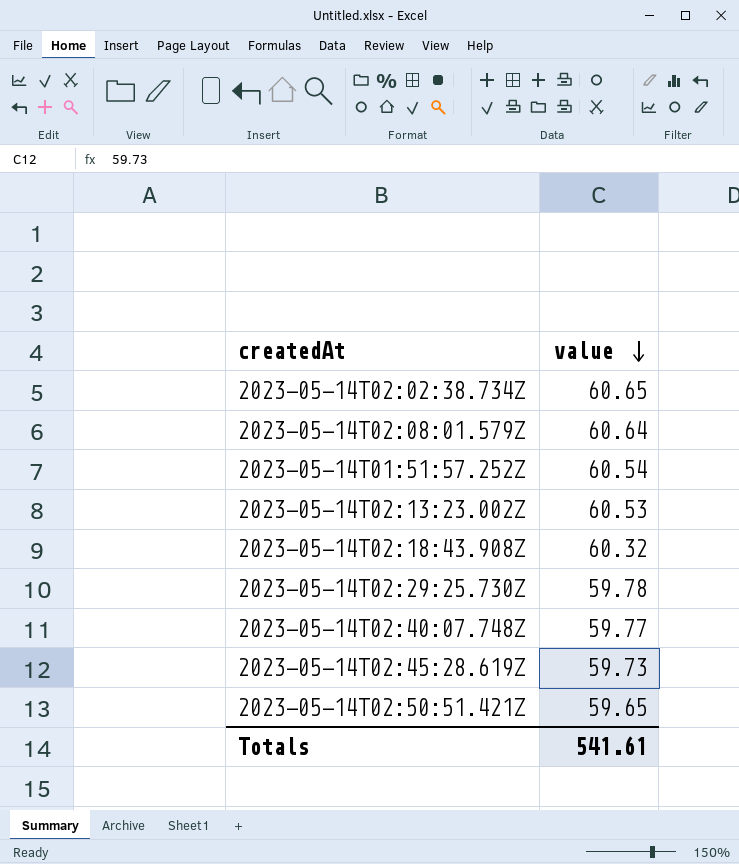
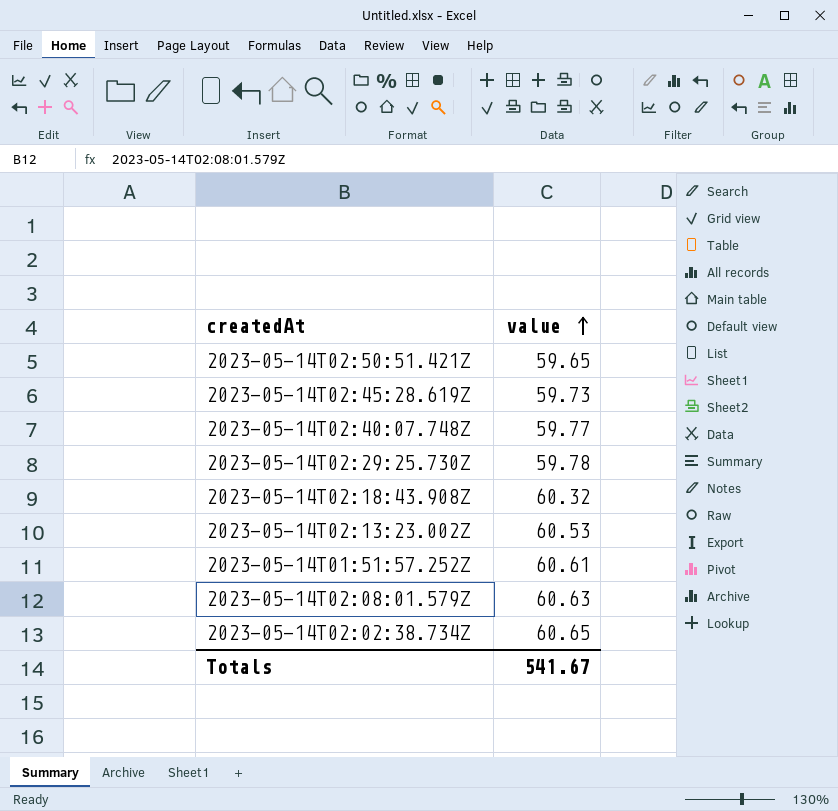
row order: value descending -> value ascending
2023-05-14T01:51:57.252Z | value: 60.54 -> 60.61
2023-05-14T02:08:01.579Z | value: 60.64 -> 60.63
Totals | value: 541.61 -> 541.67

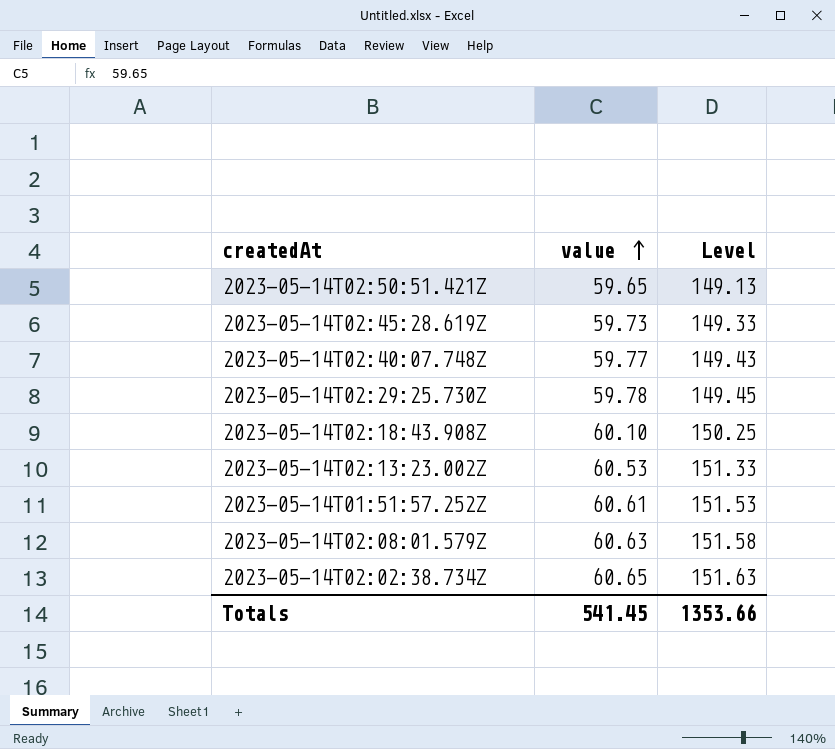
column Level | formula: none -> [value] * 2.5
2023-05-14T02:18:43.908Z | value: 60.32 -> 60.10
Totals | value: 541.67 -> 541.45

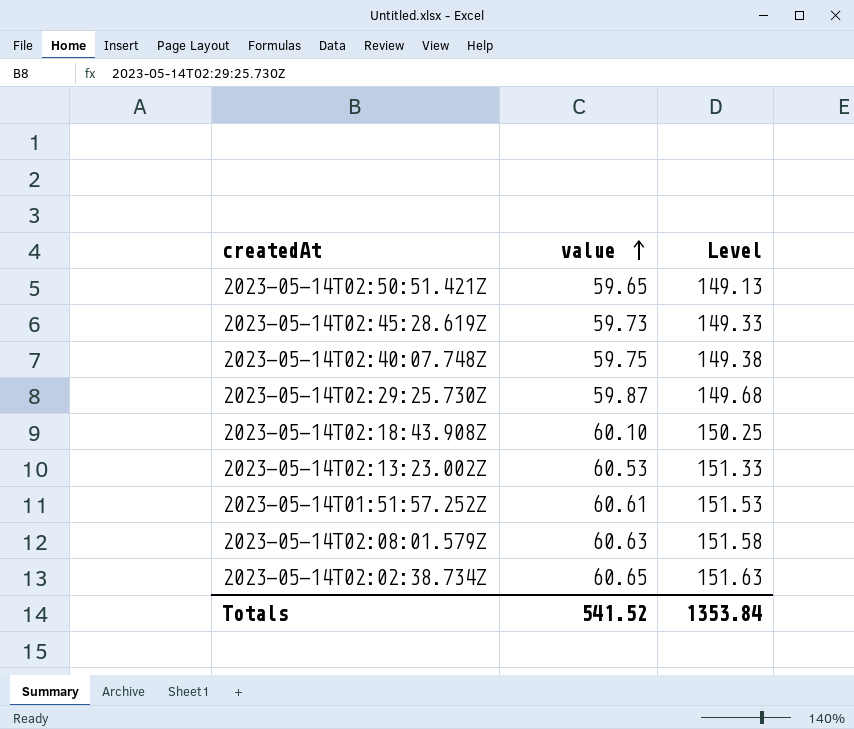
2023-05-14T02:40:07.748Z | value: 59.77 -> 59.75
2023-05-14T02:40:07.748Z | Level: 149.43 -> 149.38
2023-05-14T02:29:25.730Z | value: 59.78 -> 59.87
2023-05-14T02:29:25.730Z | Level: 149.45 -> 149.68
Totals | value: 541.45 -> 541.52
Totals | Level: 1353.66 -> 1353.84

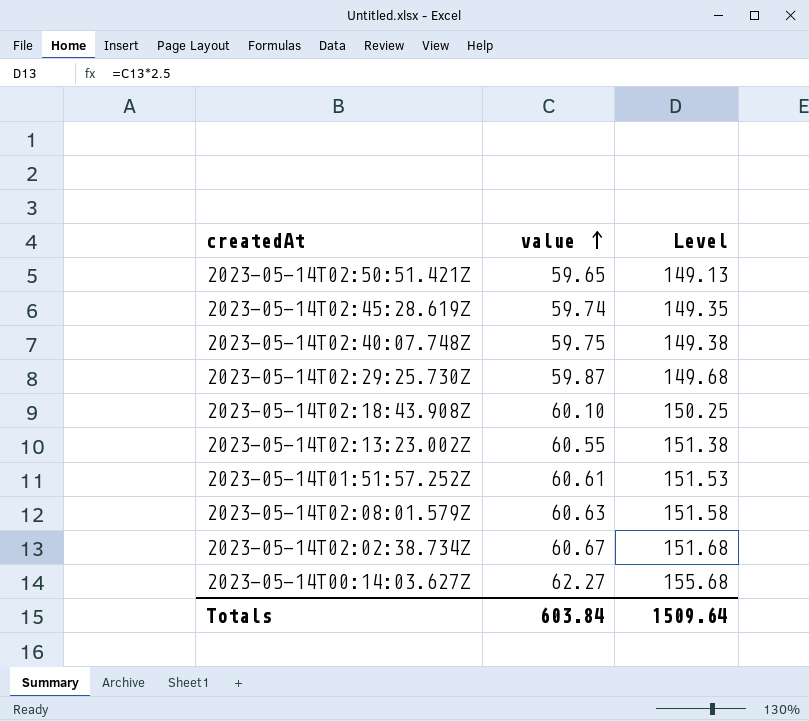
2023-05-14T02:45:28.619Z | value: 59.73 -> 59.74
2023-05-14T02:45:28.619Z | Level: 149.33 -> 149.35
2023-05-14T02:13:23.002Z | value: 60.53 -> 60.55
2023-05-14T02:13:23.002Z | Level: 151.33 -> 151.38
2023-05-14T02:02:38.734Z | value: 60.65 -> 60.67
2023-05-14T02:02:38.734Z | Level: 151.63 -> 151.68
row 2023-05-14T00:14:03.627Z: none -> 62.27 | 155.68
Totals | value: 541.52 -> 603.84
Totals | Level: 1353.84 -> 1509.64

